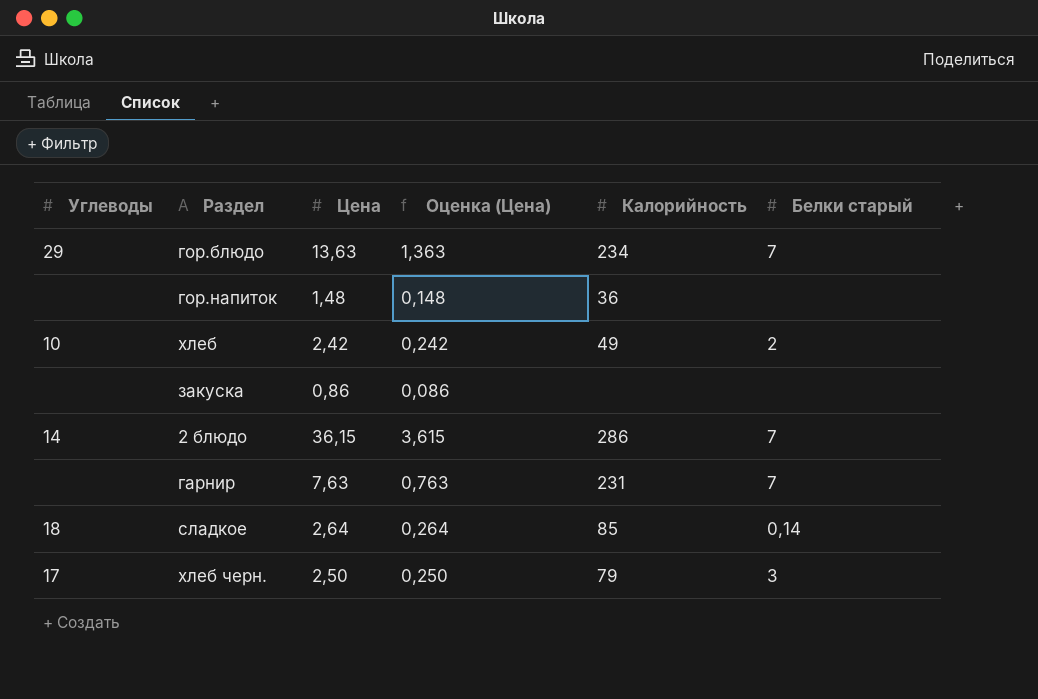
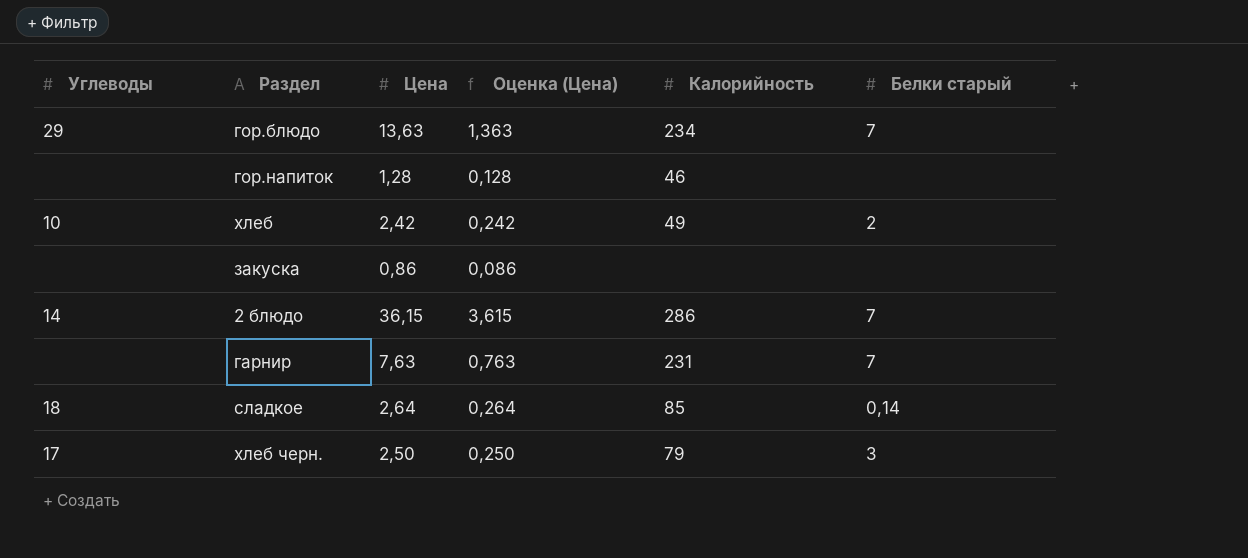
гор.напиток | Цена: 1,48 -> 1,28
гор.напиток | Оценка (Цена): 0,148 -> 0,128
гор.напиток | Калорийность: 36 -> 46

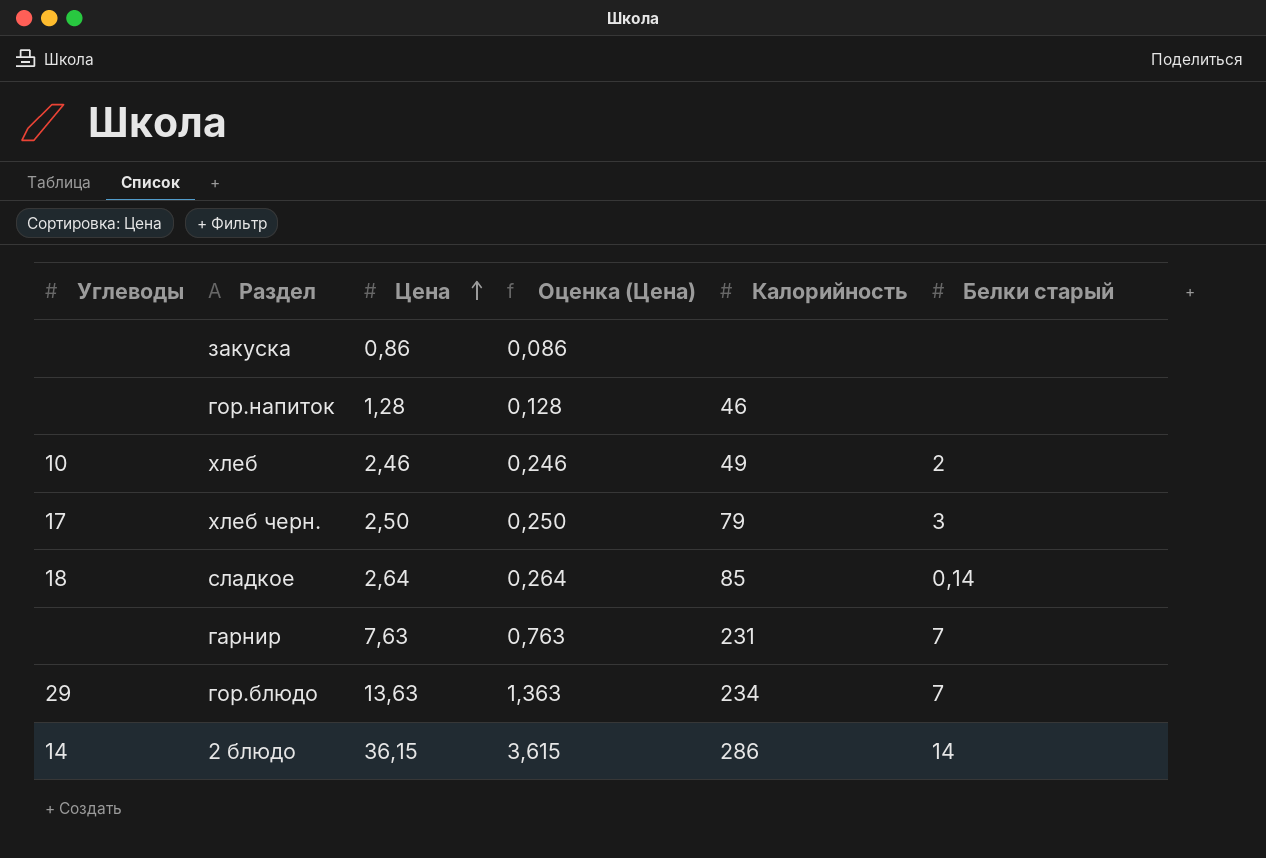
row order: none -> Цена ascending
хлеб | Цена: 2,42 -> 2,46
хлеб | Оценка (Цена): 0,242 -> 0,246
2 блюдо | Белки старый: 7 -> 14

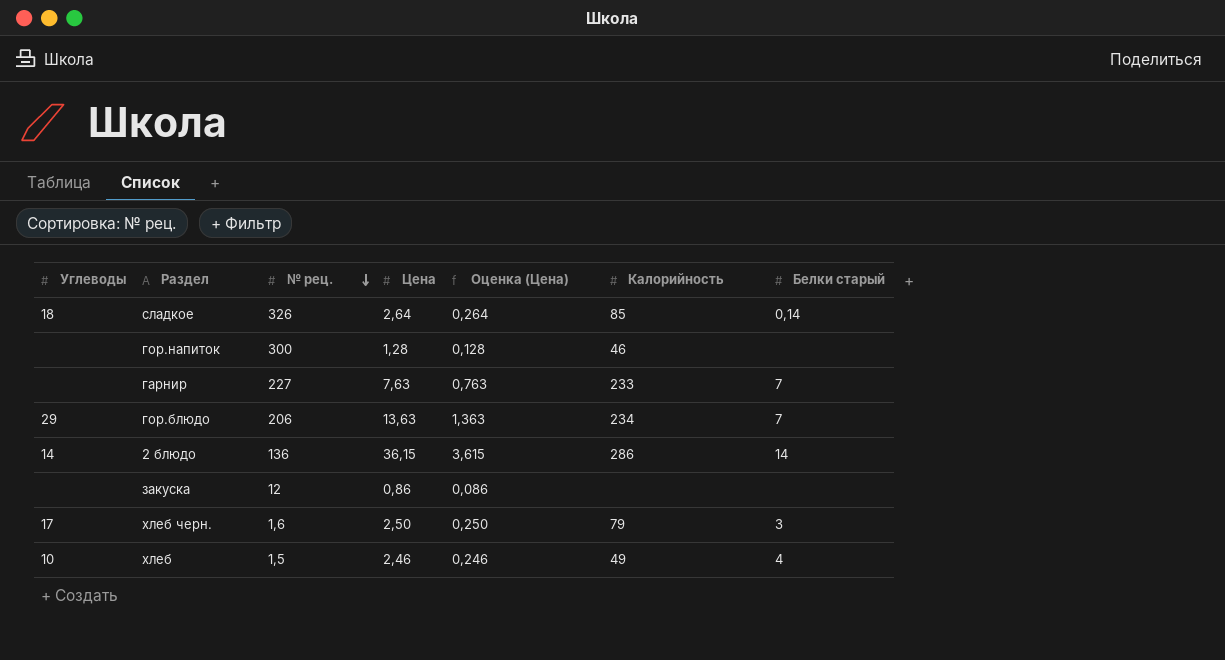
row order: Цена ascending -> № рец. descending
column № рец. | position: none -> 3
гарнир | Калорийность: 231 -> 233
хлеб | Белки старый: 2 -> 4

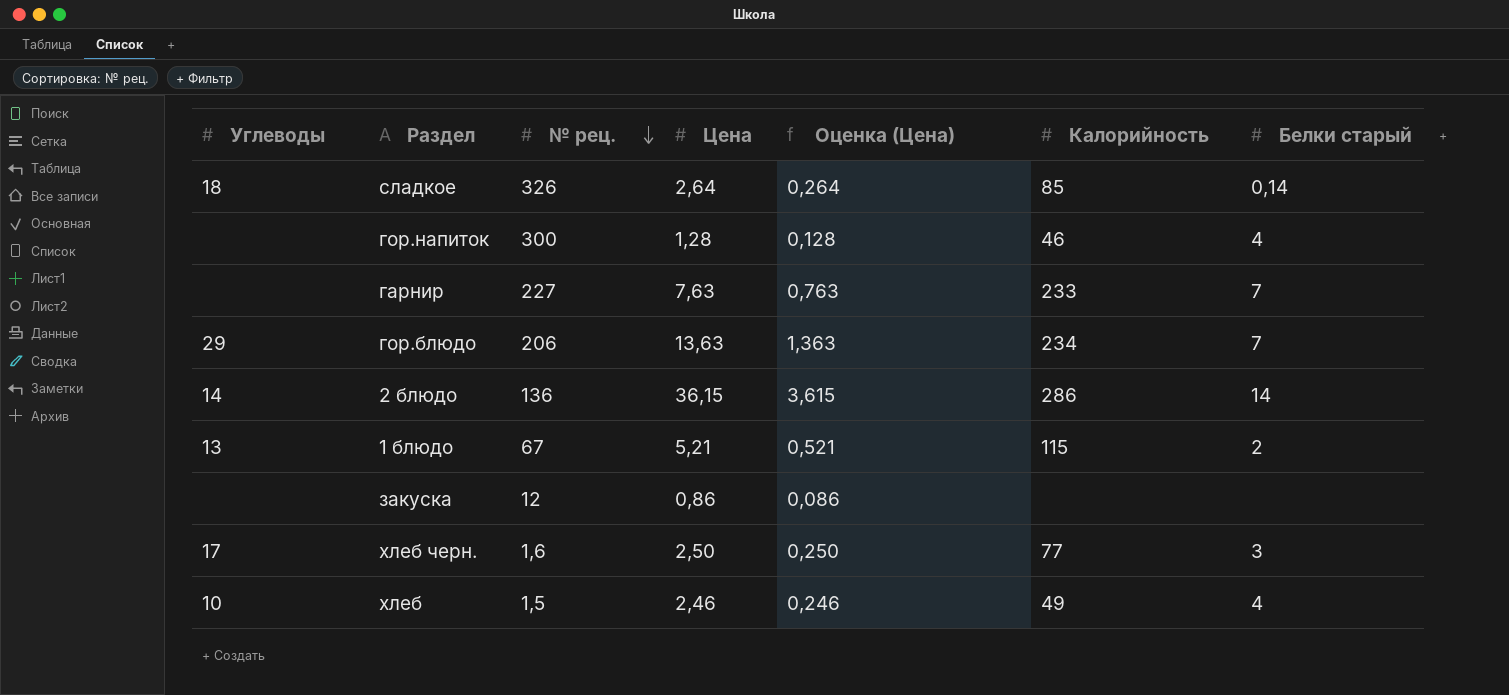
гор.напиток | Белки старый: none -> 4
row 1 блюдо: none -> 13 | 67 | 5,21 | 0,521 | 115 | 2
хлеб черн. | Калорийность: 79 -> 77

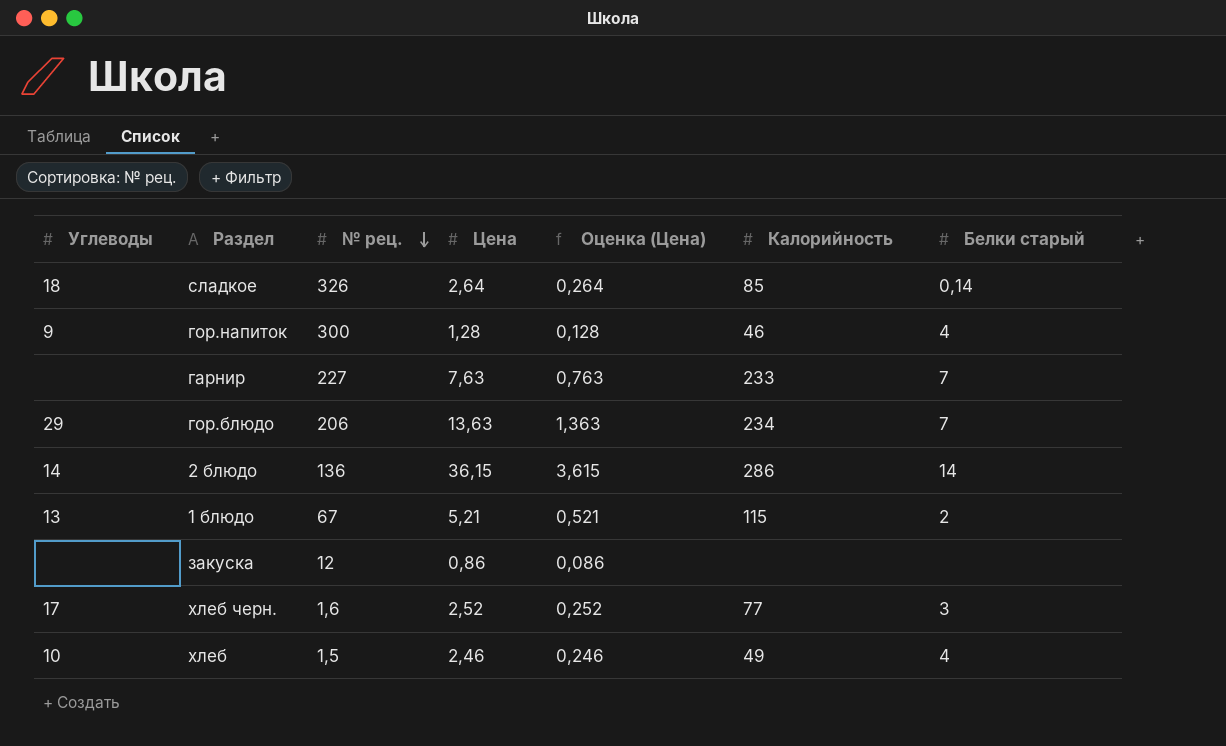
гор.напиток | Углеводы: none -> 9
хлеб черн. | Цена: 2,50 -> 2,52
хлеб черн. | Оценка (Цена): 0,250 -> 0,252

